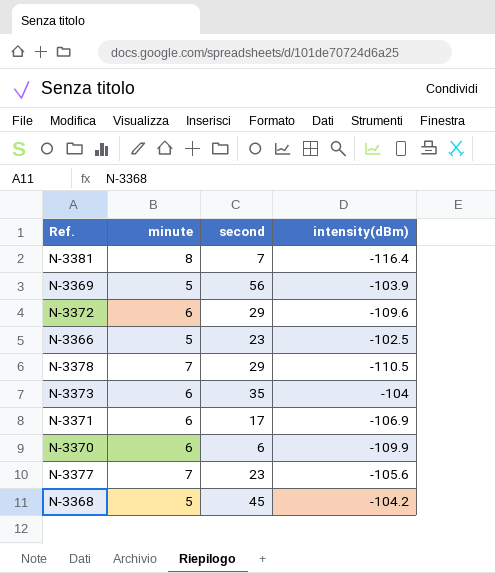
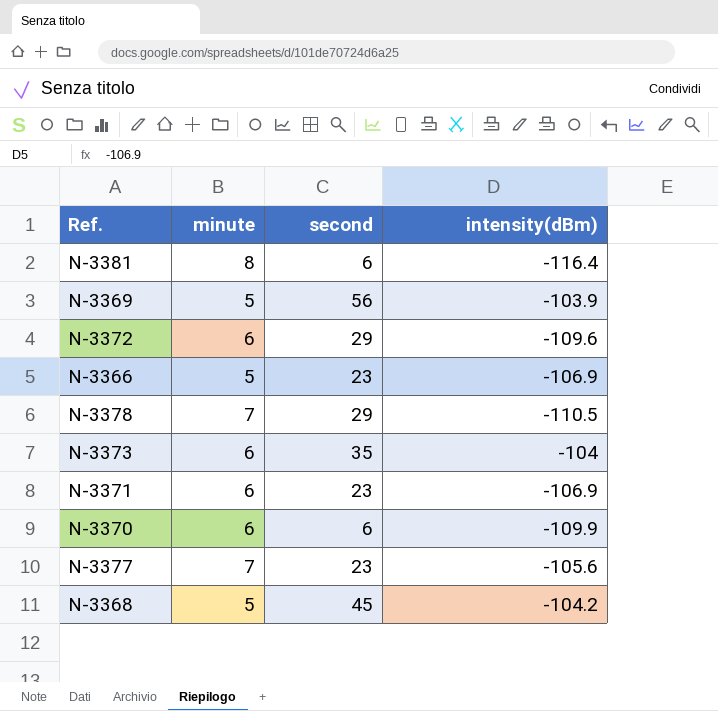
N-3381 | second: 7 -> 6
N-3366 | intensity(dBm): -102.5 -> -106.9
N-3371 | second: 17 -> 23

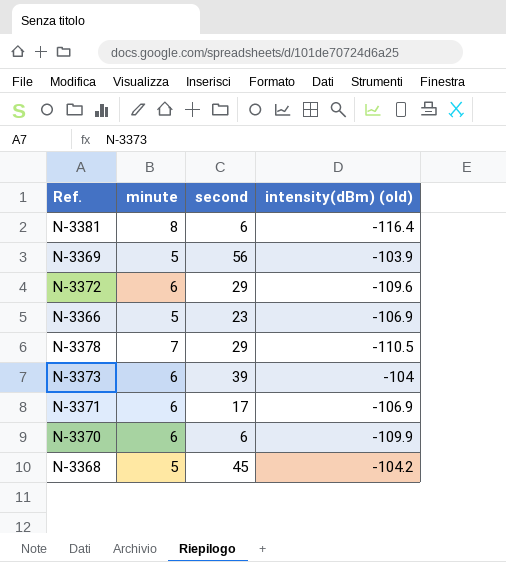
column name: intensity(dBm) -> intensity(dBm) (old)
row N-3377: 7 | 23 | -105.6 -> none
N-3373 | second: 35 -> 39
N-3371 | second: 23 -> 17

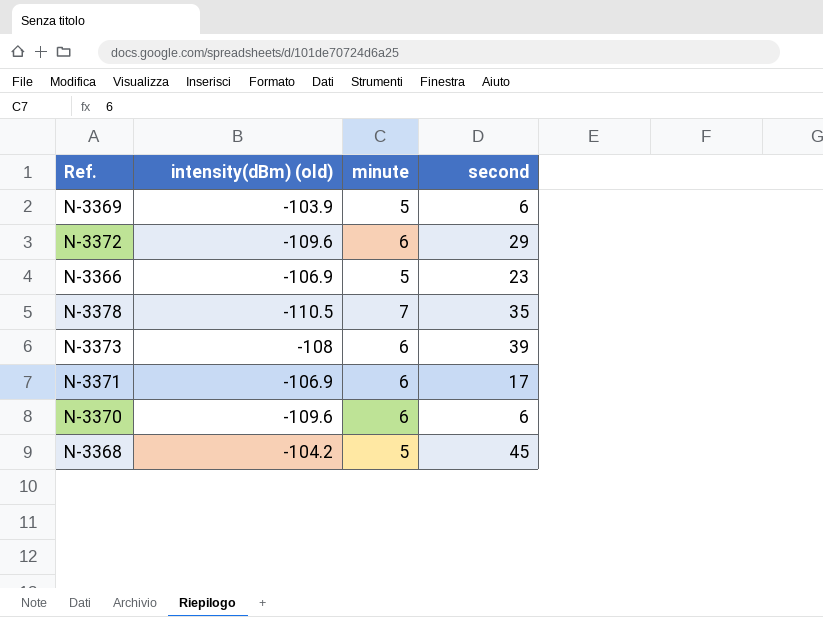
column intensity(dBm) (old) | position: 4 -> 2
row N-3381: 8 | 6 | -116.4 -> none
N-3369 | second: 56 -> 6
N-3378 | second: 29 -> 35
N-3373 | intensity(dBm) (old): -104 -> -108
N-3370 | intensity(dBm) (old): -109.9 -> -109.6

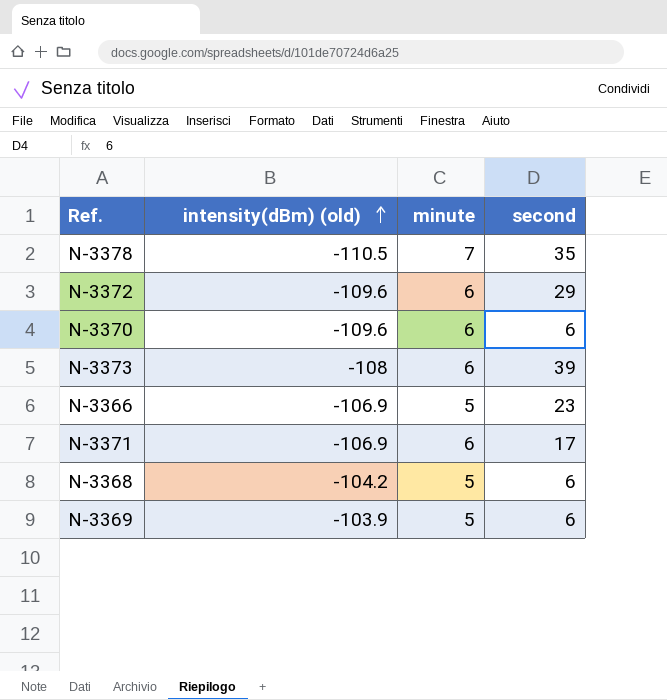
row order: none -> intensity(dBm) (old) ascending
N-3368 | second: 45 -> 6

